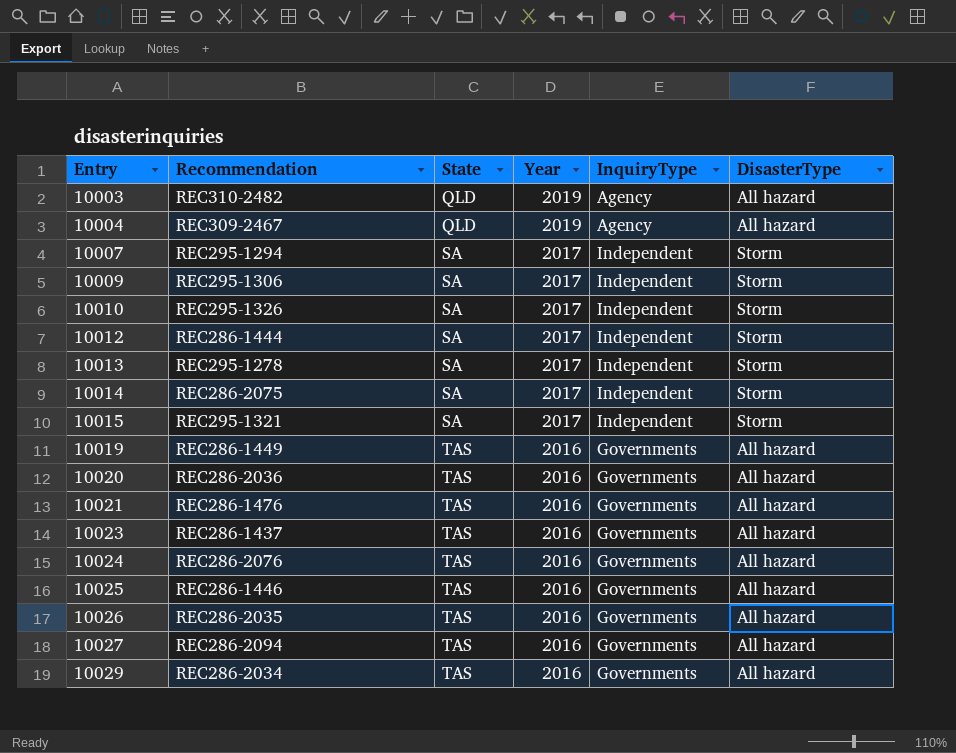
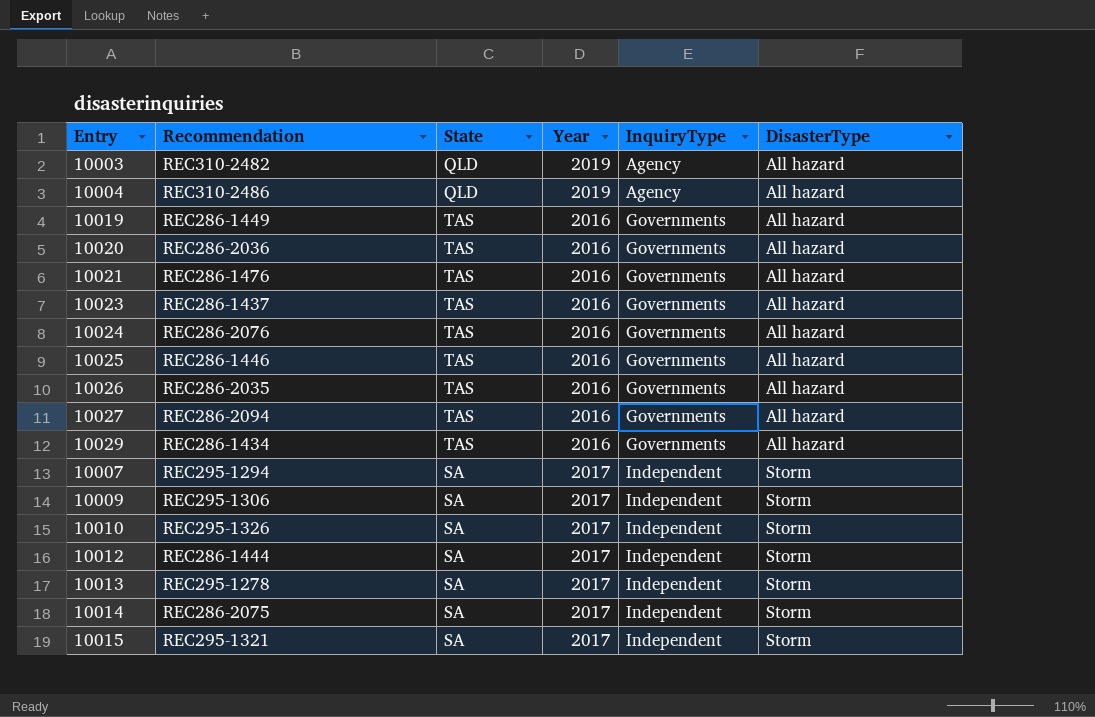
row order: Entry ascending -> InquiryType ascending
10004 | Recommendation: REC309-2467 -> REC310-2486
10029 | Recommendation: REC286-2034 -> REC286-1434

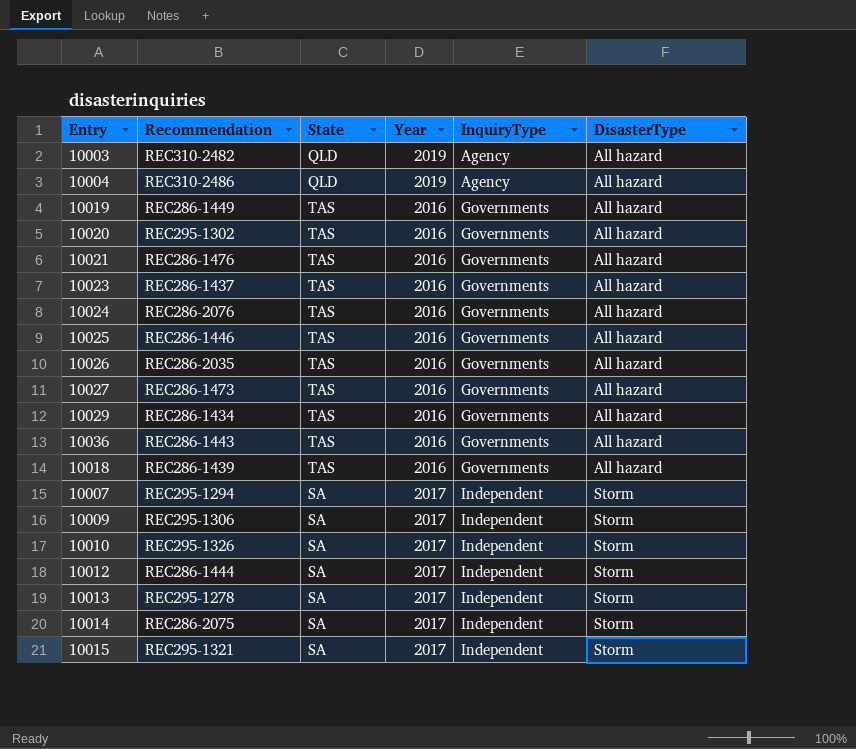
10020 | Recommendation: REC286-2036 -> REC295-1302
10027 | Recommendation: REC286-2094 -> REC286-1473
row 10036: none -> REC286-1443 | TAS | 2016 | Governments | All hazard
row 10018: none -> REC286-1439 | TAS | 2016 | Governments | All hazard

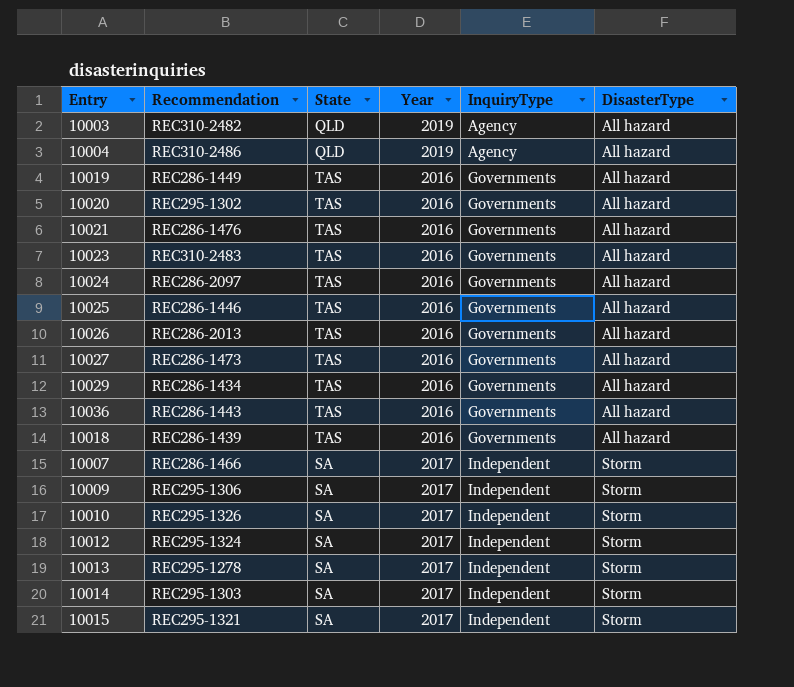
10023 | Recommendation: REC286-1437 -> REC310-2483
10024 | Recommendation: REC286-2076 -> REC286-2097
10026 | Recommendation: REC286-2035 -> REC286-2013
10007 | Recommendation: REC295-1294 -> REC286-1466
10012 | Recommendation: REC286-1444 -> REC295-1324
10014 | Recommendation: REC286-2075 -> REC295-1303

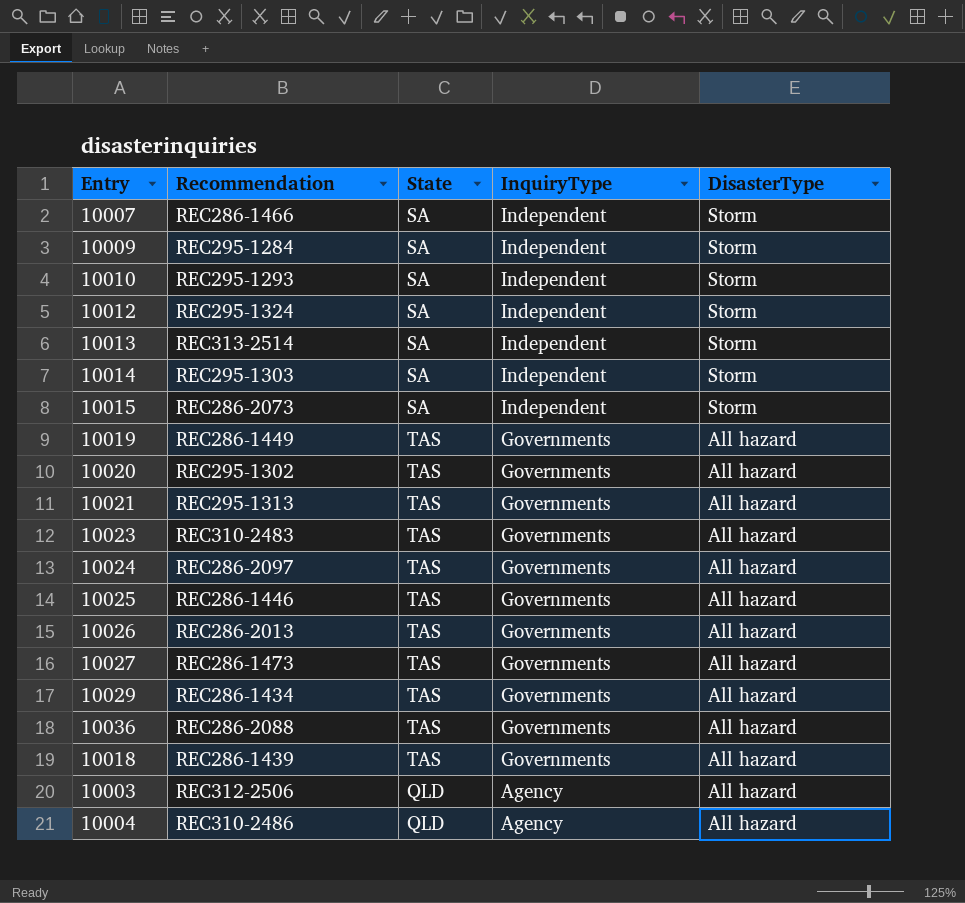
row order: InquiryType ascending -> InquiryType descending
column Year | position: 4 -> none
10009 | Recommendation: REC295-1306 -> REC295-1284
10010 | Recommendation: REC295-1326 -> REC295-1293
10013 | Recommendation: REC295-1278 -> REC313-2514
10015 | Recommendation: REC295-1321 -> REC286-2073
10021 | Recommendation: REC286-1476 -> REC295-1313
10036 | Recommendation: REC286-1443 -> REC286-2088
10003 | Recommendation: REC310-2482 -> REC312-2506

